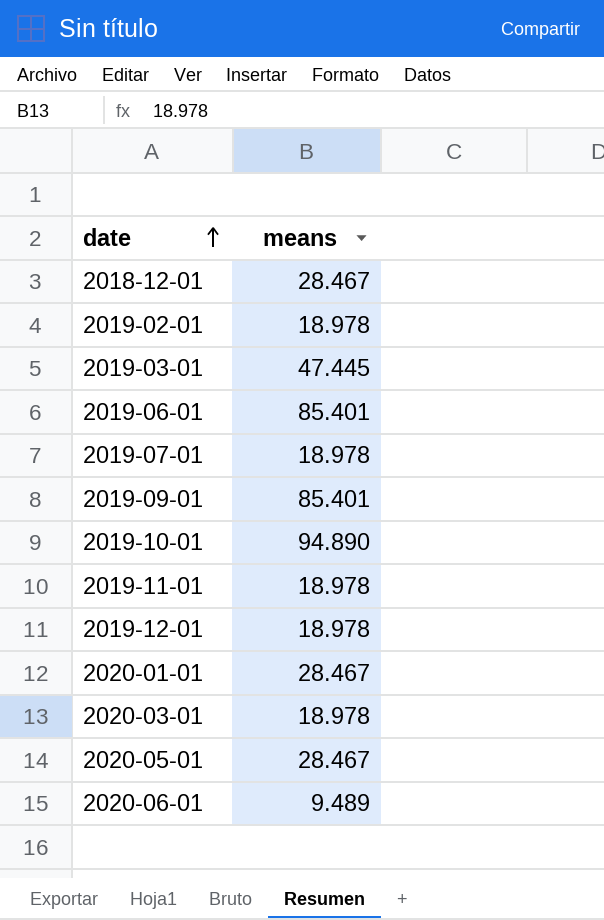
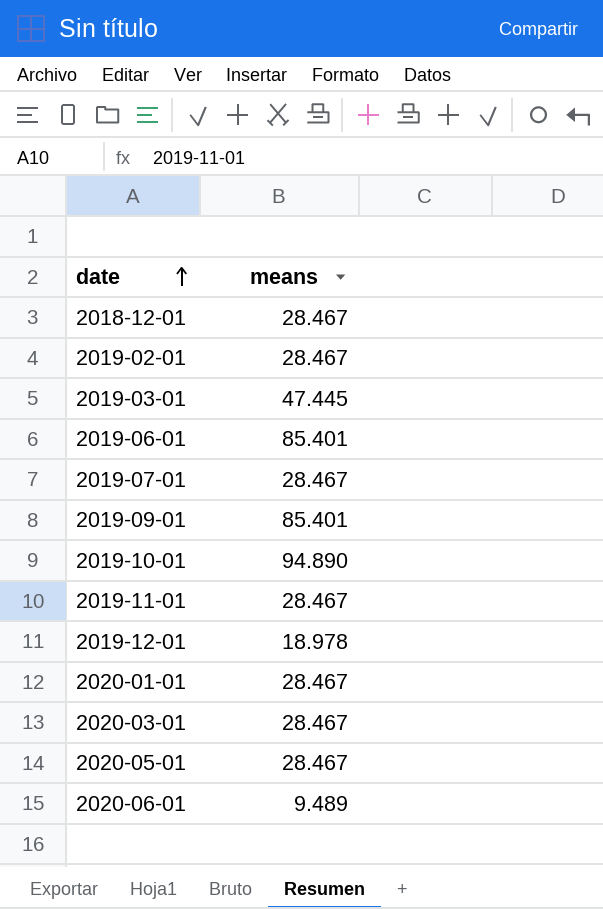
2019-02-01 | means: 18.978 -> 28.467
2019-07-01 | means: 18.978 -> 28.467
2019-11-01 | means: 18.978 -> 28.467
2020-03-01 | means: 18.978 -> 28.467

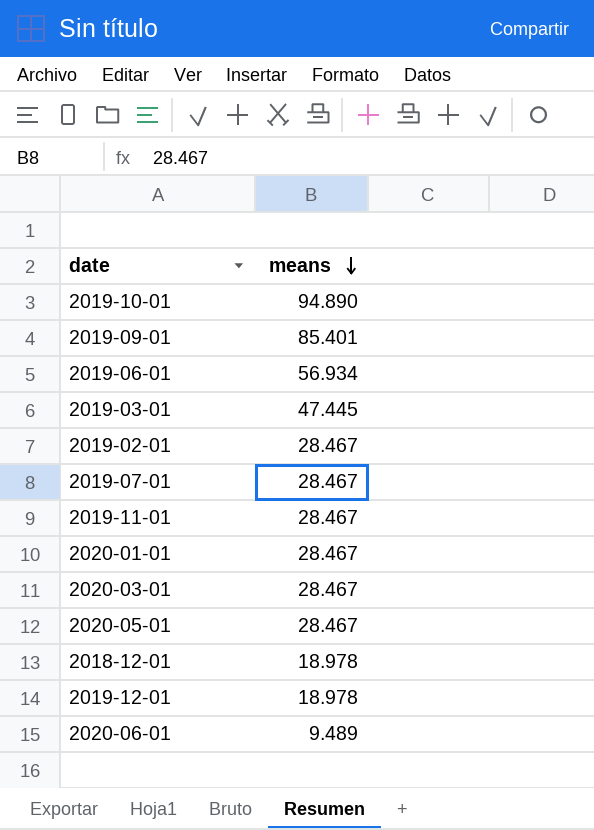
row order: date ascending -> means descending
2019-06-01 | means: 85.401 -> 56.934
2018-12-01 | means: 28.467 -> 18.978

